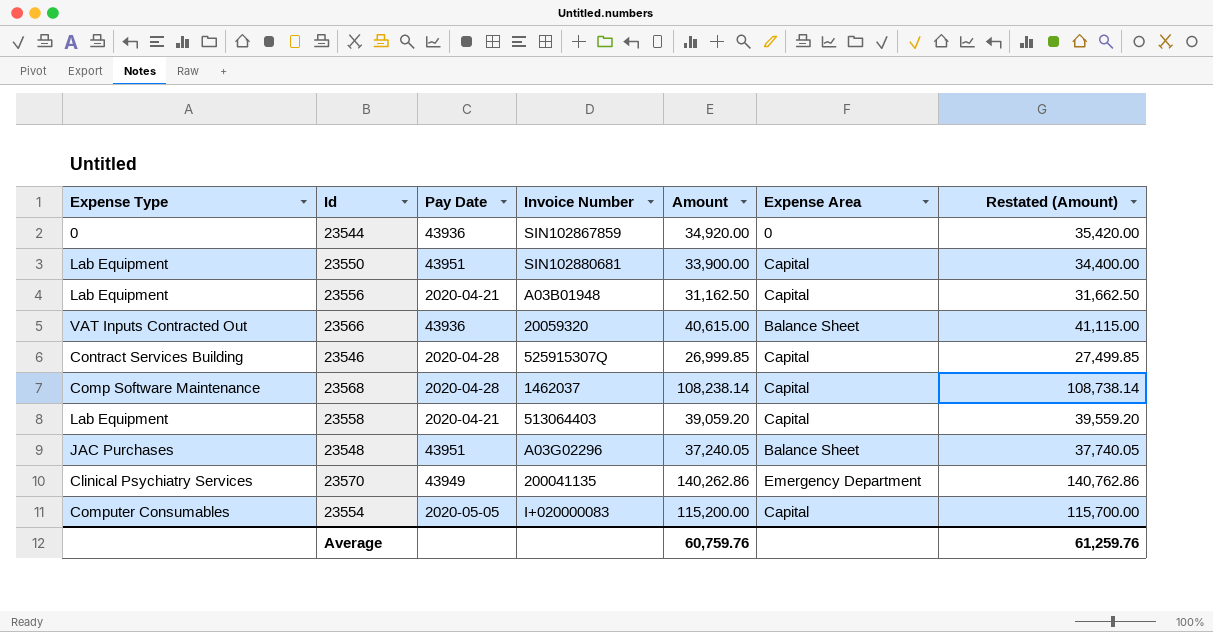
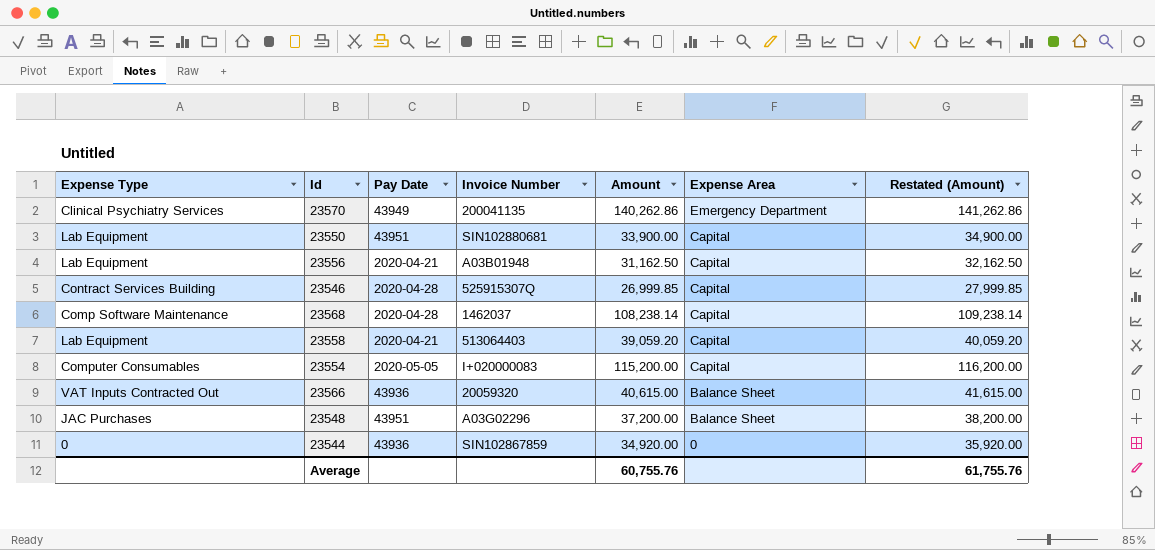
row order: none -> Expense Area descending
column Restated (Amount) | formula: [Amount] + 500 -> [Amount] + 1000
23548 | Amount: 37,240.05 -> 37,200.00
Average | Amount: 60,759.76 -> 60,755.76
Average | Restated (Amount): 61,259.76 -> 61,755.76

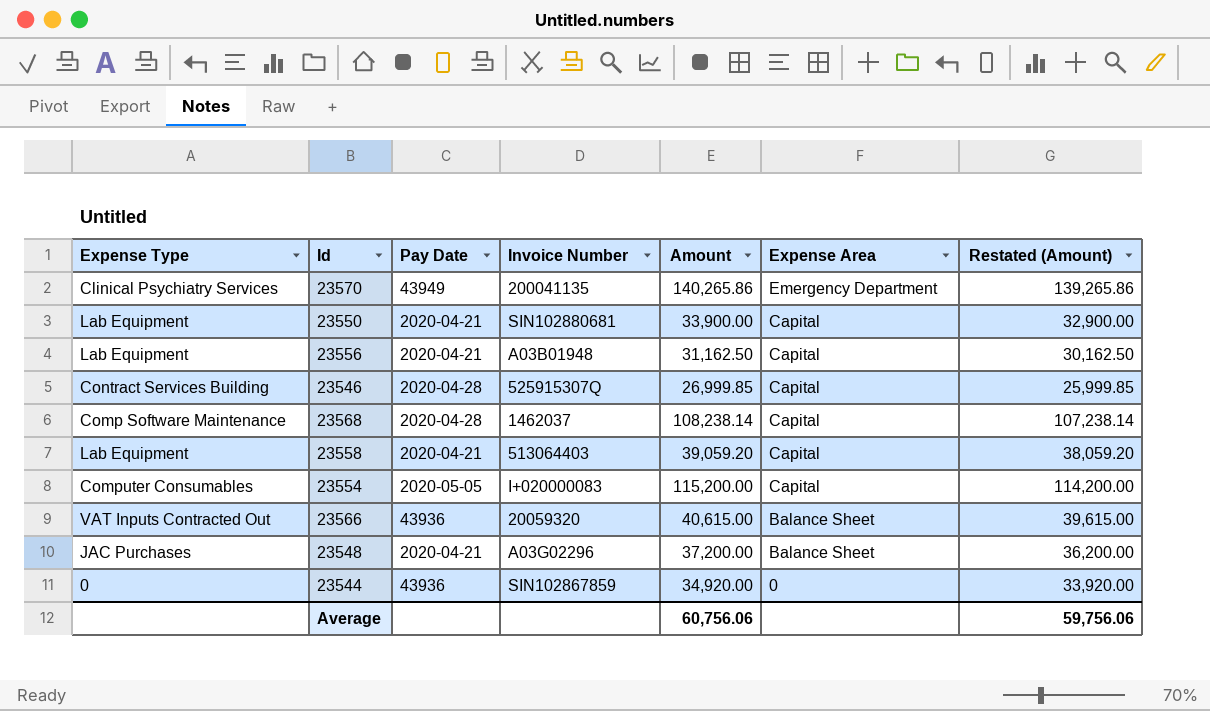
column Restated (Amount) | formula: [Amount] + 1000 -> [Amount] - 1000
23570 | Amount: 140,262.86 -> 140,265.86
23550 | Pay Date: 43951 -> 2020-04-21
23548 | Pay Date: 43951 -> 2020-04-21
Average | Amount: 60,755.76 -> 60,756.06
Average | Restated (Amount): 61,755.76 -> 59,756.06

